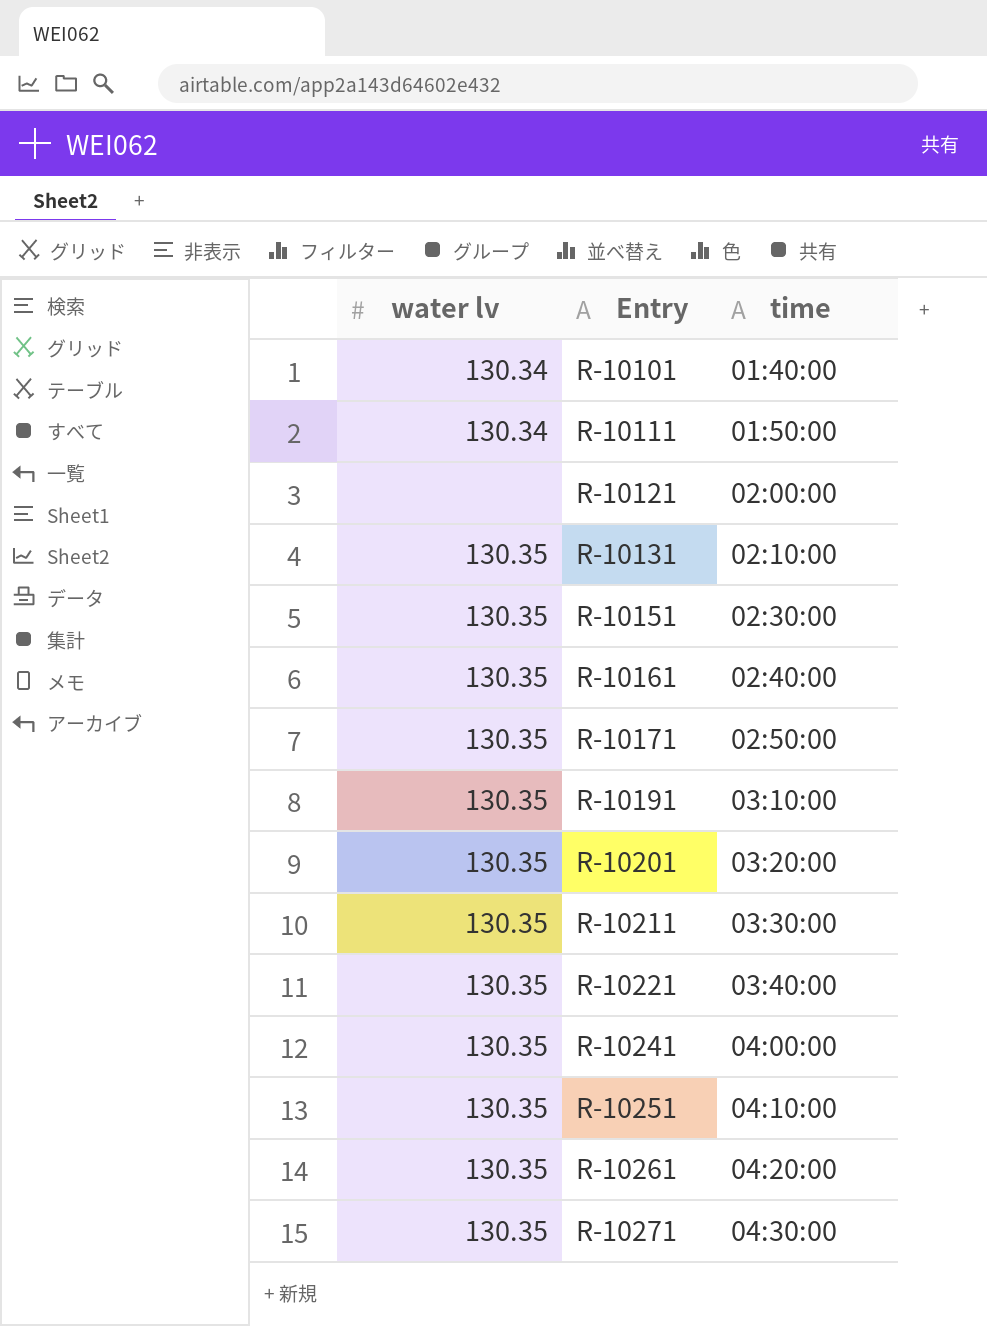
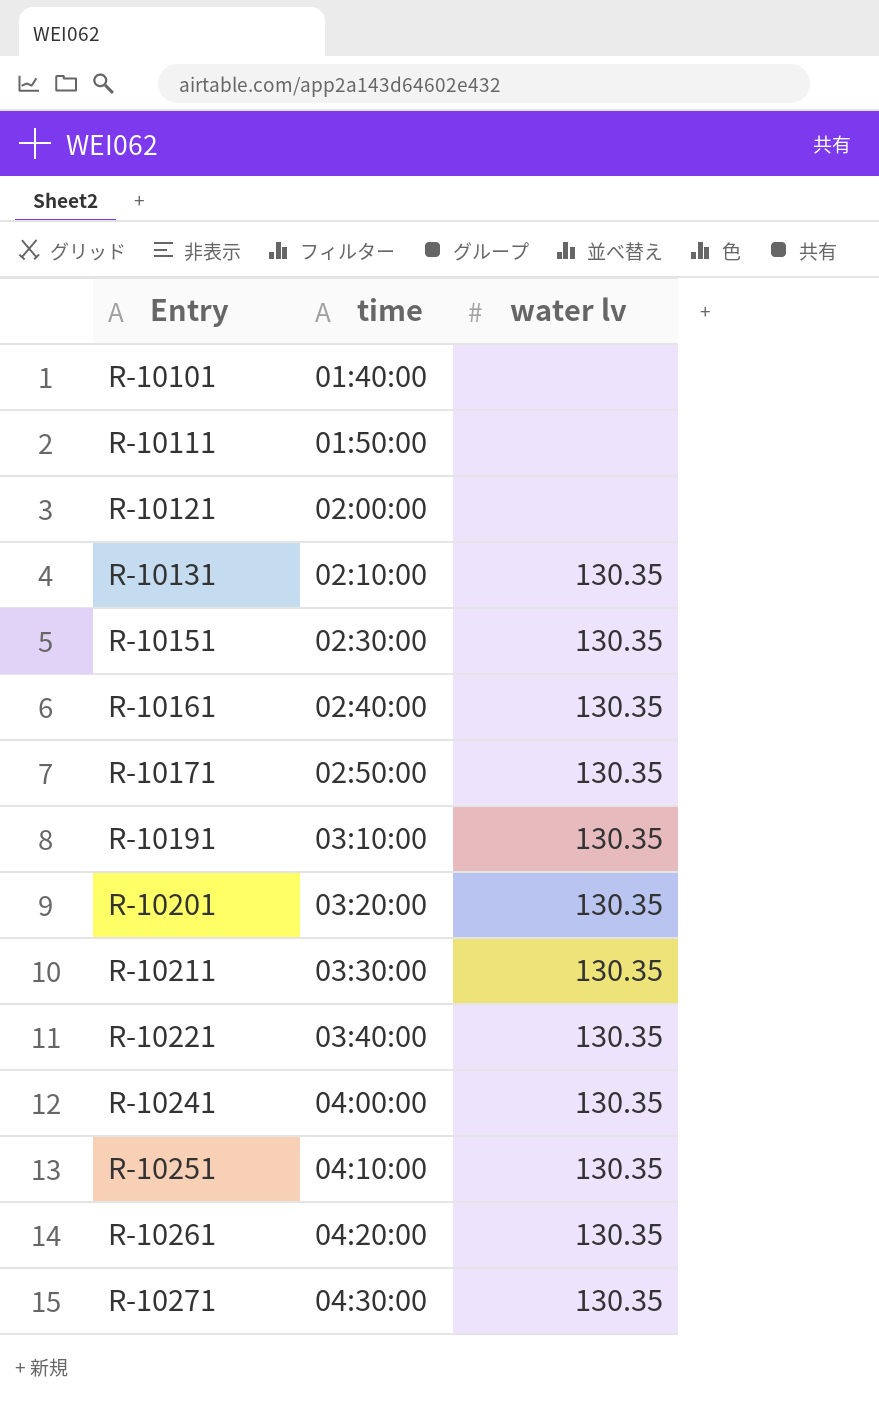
column water lv | position: 1 -> 3
R-10101 | water lv: 130.34 -> none
R-10111 | water lv: 130.34 -> none

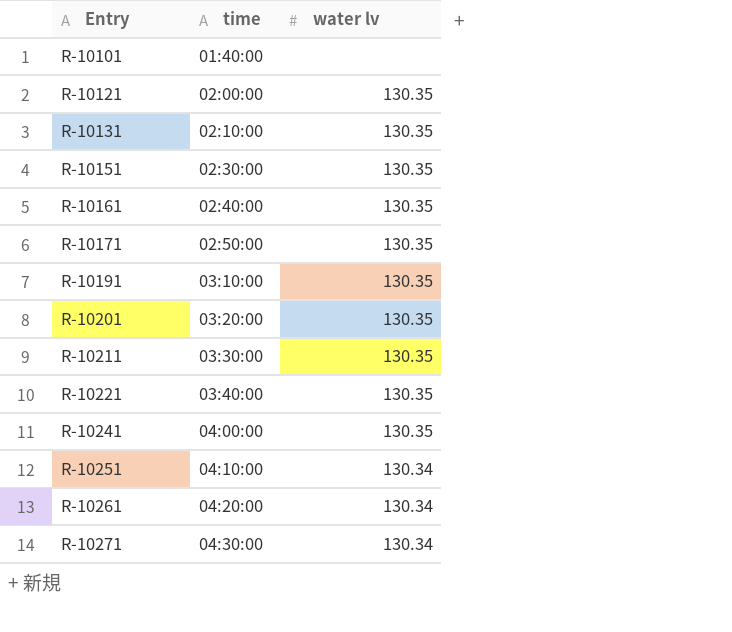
row R-10111: 01:50:00 | none -> none
R-10121 | water lv: none -> 130.35
R-10251 | water lv: 130.35 -> 130.34
R-10261 | water lv: 130.35 -> 130.34
R-10271 | water lv: 130.35 -> 130.34

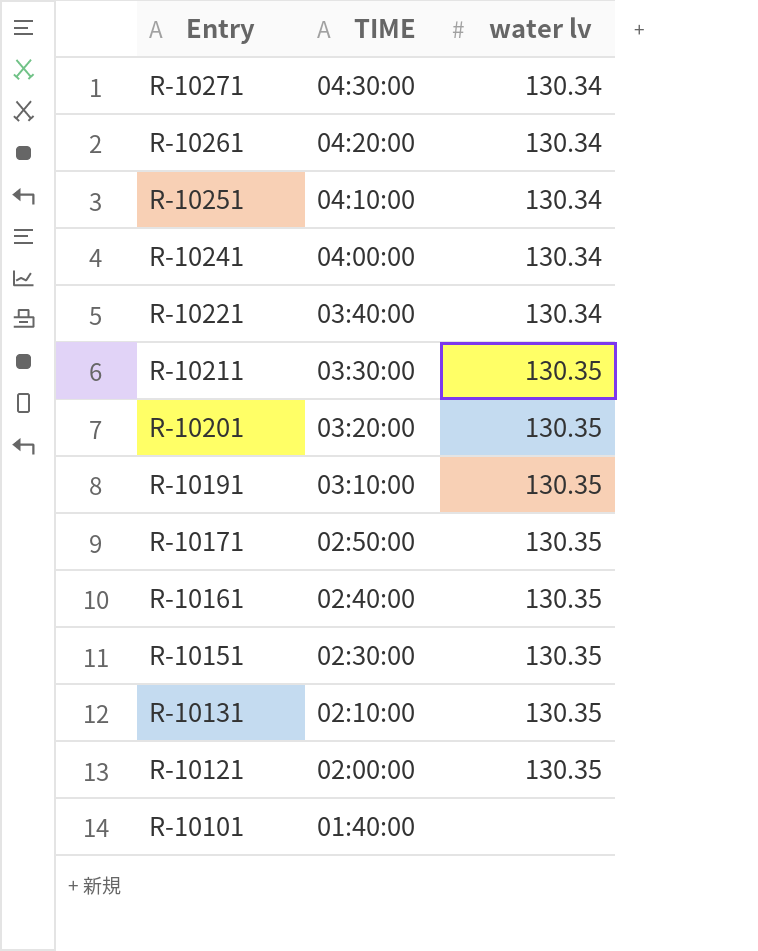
row order: Entry ascending -> Entry descending
column name: time -> TIME
R-10241 | water lv: 130.35 -> 130.34
R-10221 | water lv: 130.35 -> 130.34

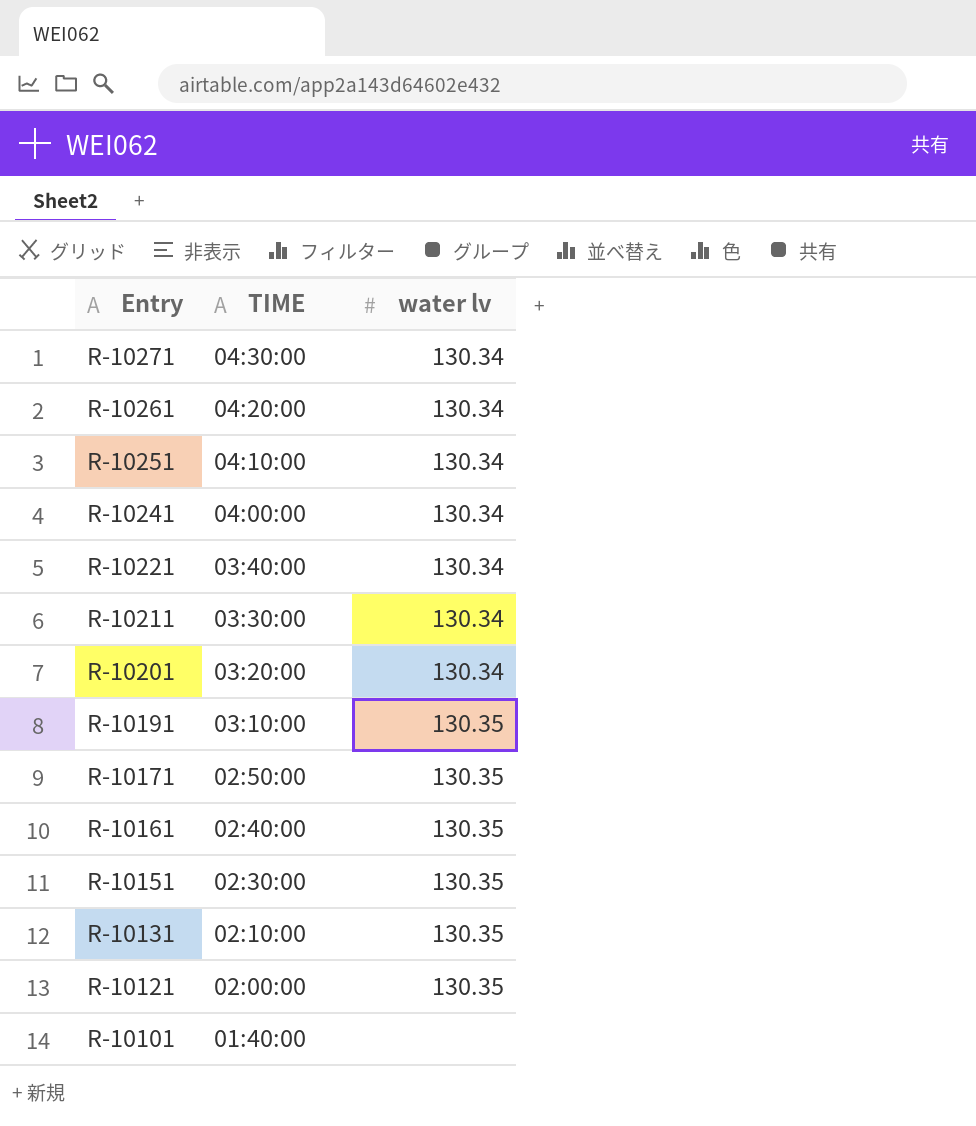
R-10211 | water lv: 130.35 -> 130.34
R-10201 | water lv: 130.35 -> 130.34

